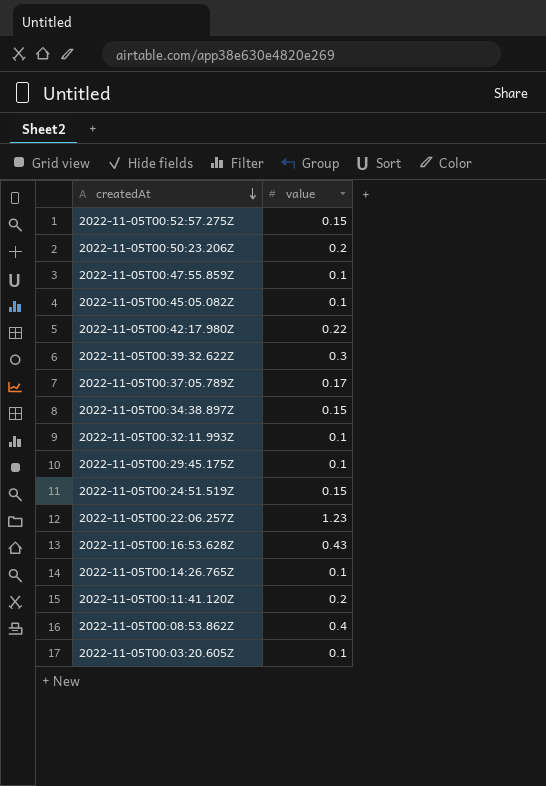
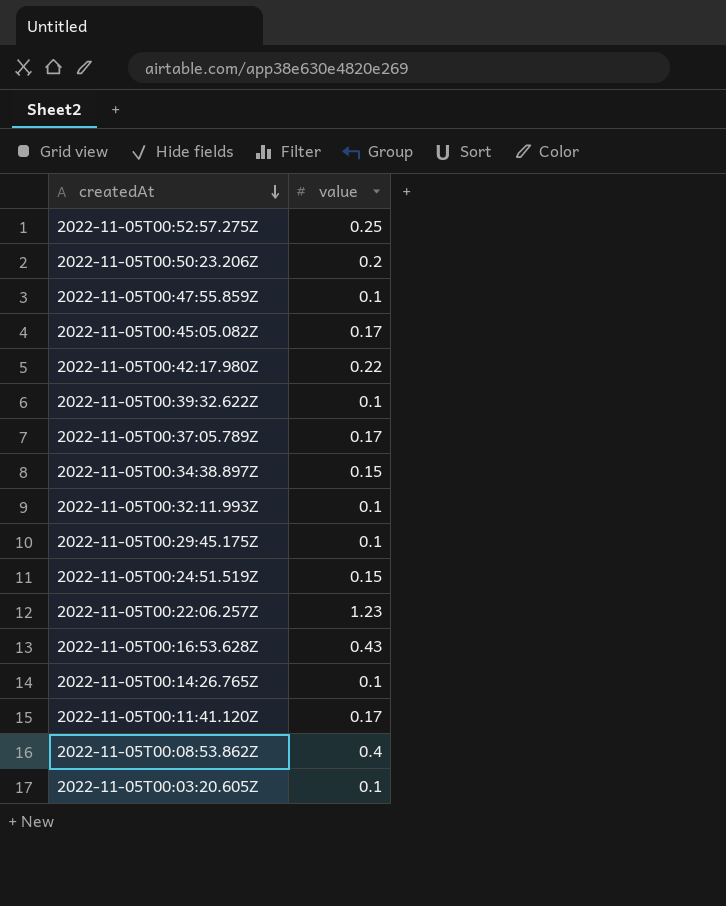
2022-11-05T00:52:57.275Z | value: 0.15 -> 0.25
2022-11-05T00:45:05.082Z | value: 0.1 -> 0.17
2022-11-05T00:39:32.622Z | value: 0.3 -> 0.1
2022-11-05T00:11:41.120Z | value: 0.2 -> 0.17

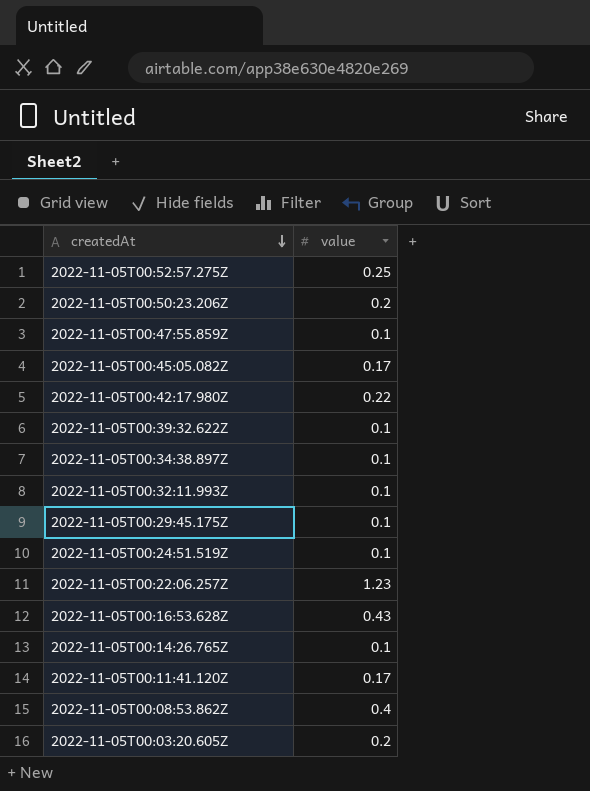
row 2022-11-05T00:37:05.789Z: 0.17 -> none
2022-11-05T00:34:38.897Z | value: 0.15 -> 0.1
2022-11-05T00:24:51.519Z | value: 0.15 -> 0.1
2022-11-05T00:03:20.605Z | value: 0.1 -> 0.2

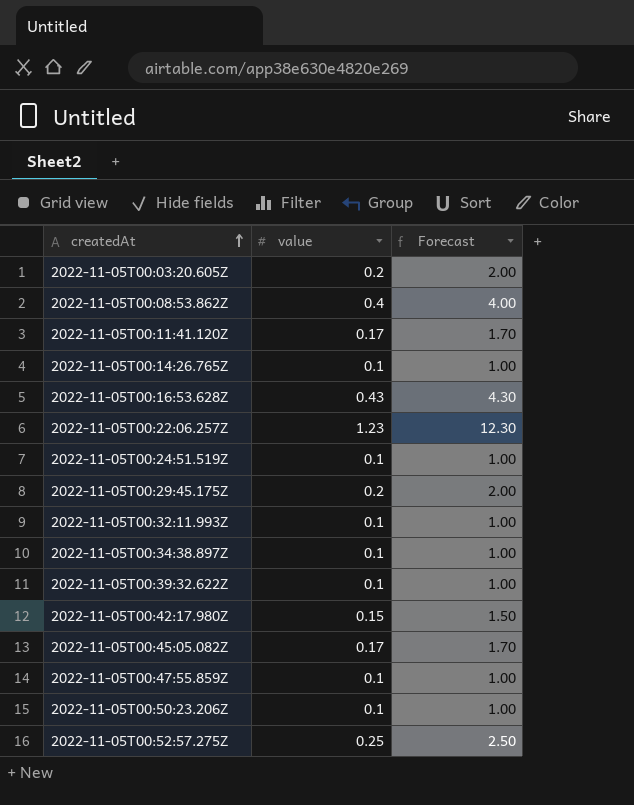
row order: createdAt descending -> createdAt ascending
column Forecast | formula: none -> [value] * 10
2022-11-05T00:29:45.175Z | value: 0.1 -> 0.2
2022-11-05T00:42:17.980Z | value: 0.22 -> 0.15
2022-11-05T00:50:23.206Z | value: 0.2 -> 0.1

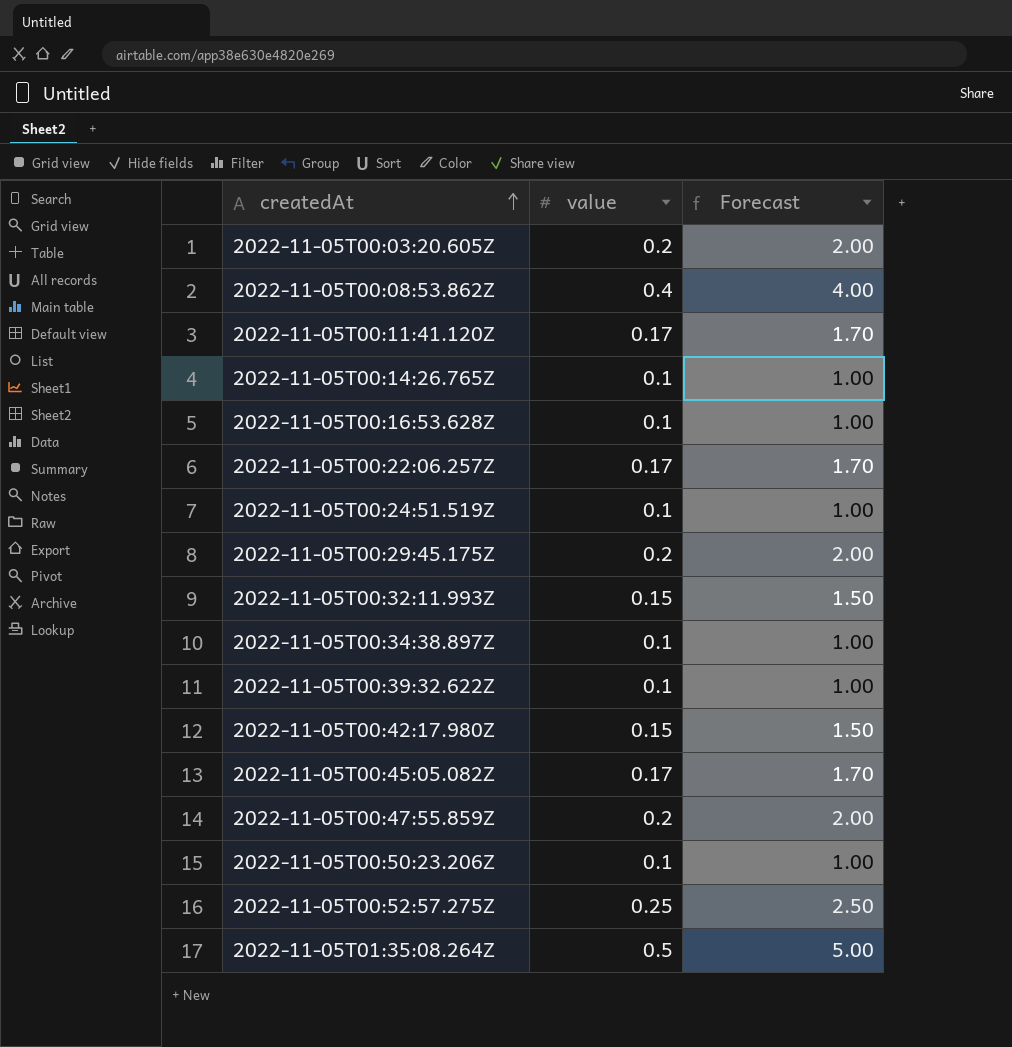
2022-11-05T00:16:53.628Z | value: 0.43 -> 0.1
2022-11-05T00:16:53.628Z | Forecast: 4.30 -> 1.00
2022-11-05T00:22:06.257Z | value: 1.23 -> 0.17
2022-11-05T00:22:06.257Z | Forecast: 12.30 -> 1.70
2022-11-05T00:32:11.993Z | value: 0.1 -> 0.15
2022-11-05T00:32:11.993Z | Forecast: 1.00 -> 1.50
2022-11-05T00:47:55.859Z | value: 0.1 -> 0.2
2022-11-05T00:47:55.859Z | Forecast: 1.00 -> 2.00
row 2022-11-05T01:35:08.264Z: none -> 0.5 | 5.00

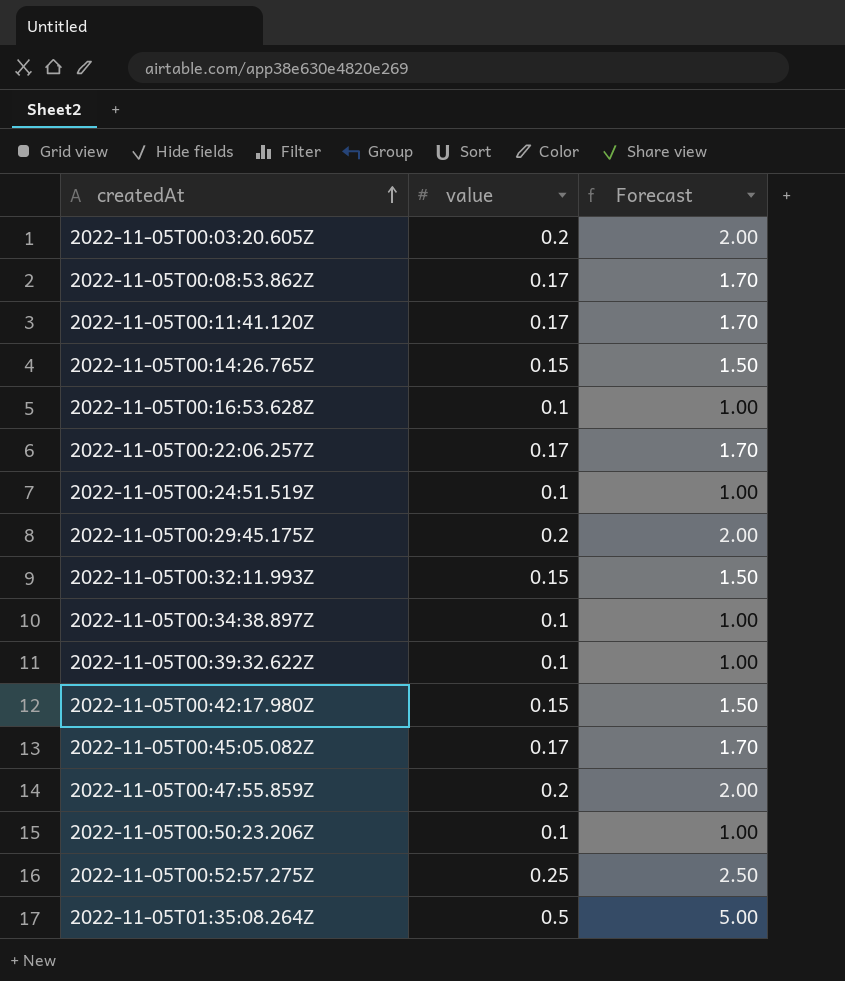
2022-11-05T00:08:53.862Z | value: 0.4 -> 0.17
2022-11-05T00:08:53.862Z | Forecast: 4.00 -> 1.70
2022-11-05T00:14:26.765Z | value: 0.1 -> 0.15
2022-11-05T00:14:26.765Z | Forecast: 1.00 -> 1.50

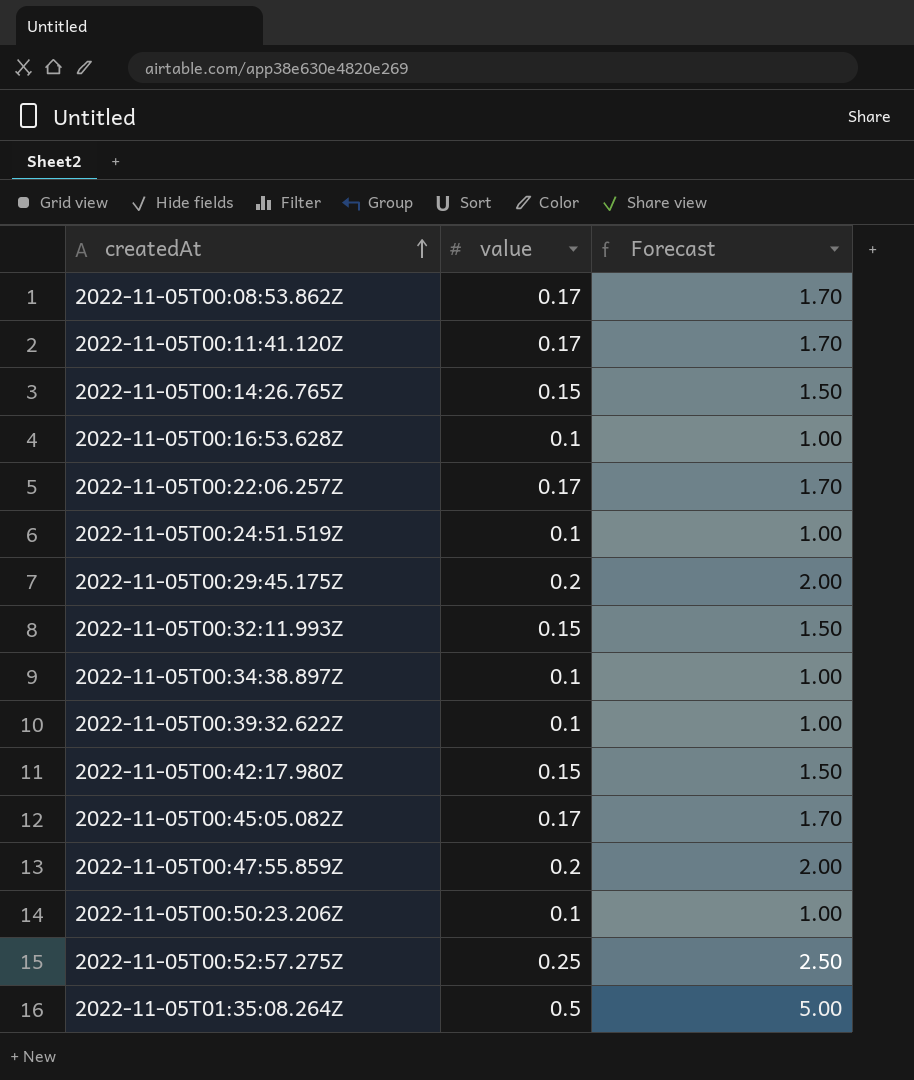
row 2022-11-05T00:03:20.605Z: 0.2 | 2.00 -> none

